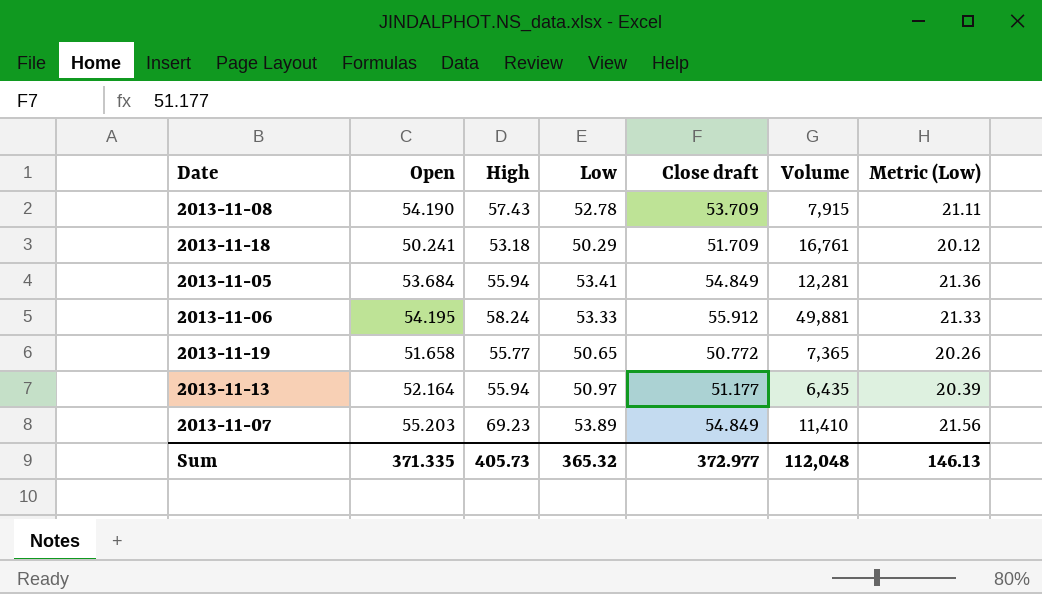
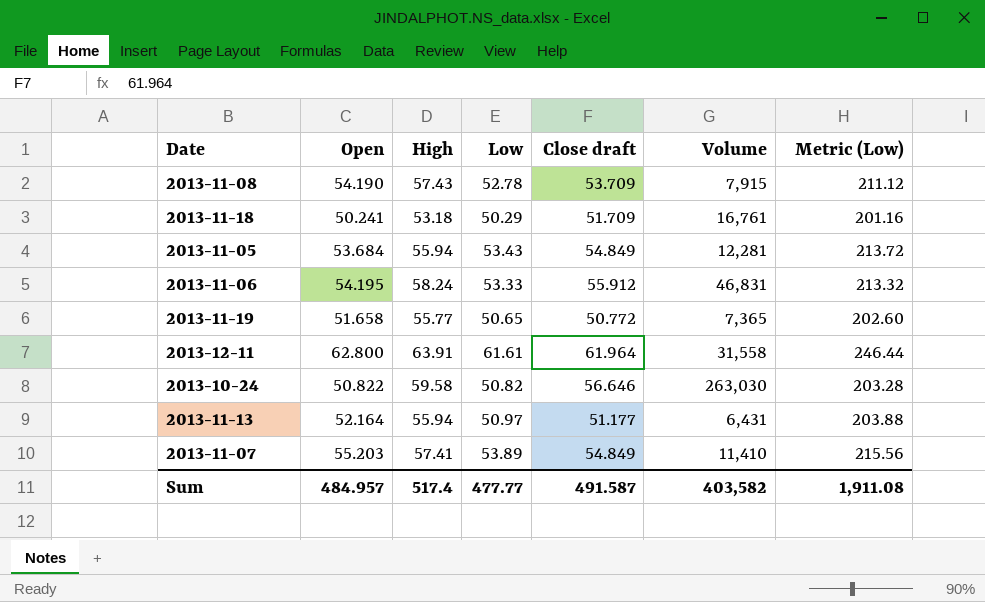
column Metric (Low) | formula: [Low] * 0.4 -> [Low] * 4
2013-11-05 | Low: 53.41 -> 53.43
2013-11-06 | Volume: 49,881 -> 46,831
row 2013-12-11: none -> 62.800 | 63.91 | 61.61 | 61.964 | 31,558 | 246.44
row 2013-10-24: none -> 50.822 | 59.58 | 50.82 | 56.646 | 263,030 | 203.28
2013-11-13 | Volume: 6,435 -> 6,431
2013-11-07 | High: 69.23 -> 57.41
Sum | Open: 371.335 -> 484.957
Sum | High: 405.73 -> 517.4
Sum | Low: 365.32 -> 477.77
Sum | Close draft: 372.977 -> 491.587
Sum | Volume: 112,048 -> 403,582
Sum | Metric (Low): 146.13 -> 1,911.08

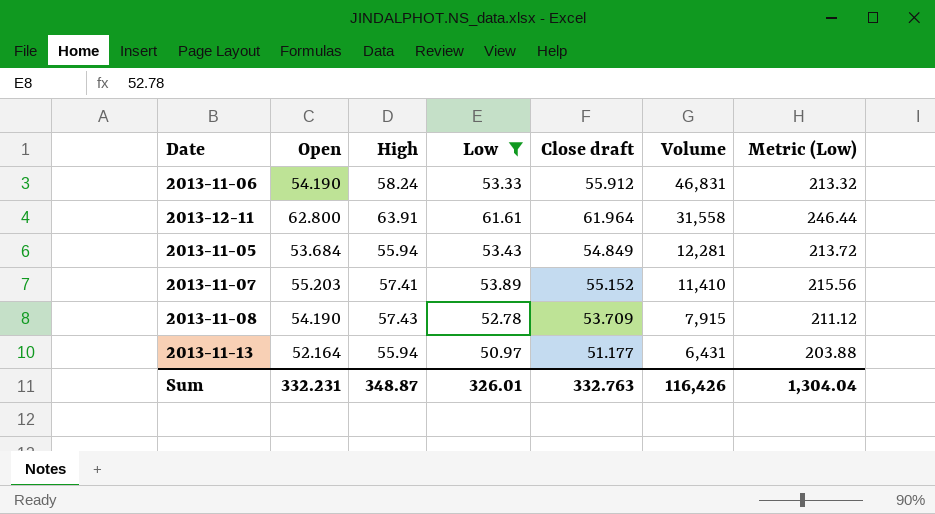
filter: none -> Low >= 50.97
row order: none -> Volume descending
2013-11-06 | Open: 54.195 -> 54.190
2013-11-07 | Close draft: 54.849 -> 55.152
Sum | Open: 484.957 -> 332.231
Sum | High: 517.4 -> 348.87
Sum | Low: 477.77 -> 326.01
Sum | Close draft: 491.587 -> 332.763
Sum | Volume: 403,582 -> 116,426
Sum | Metric (Low): 1,911.08 -> 1,304.04

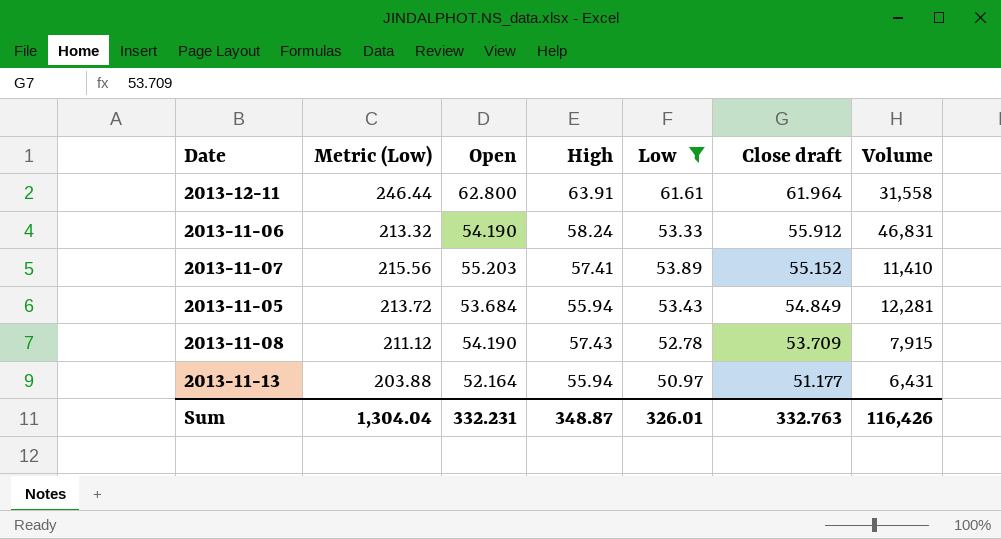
row order: Volume descending -> Close draft descending
column Metric (Low) | position: 7 -> 2

